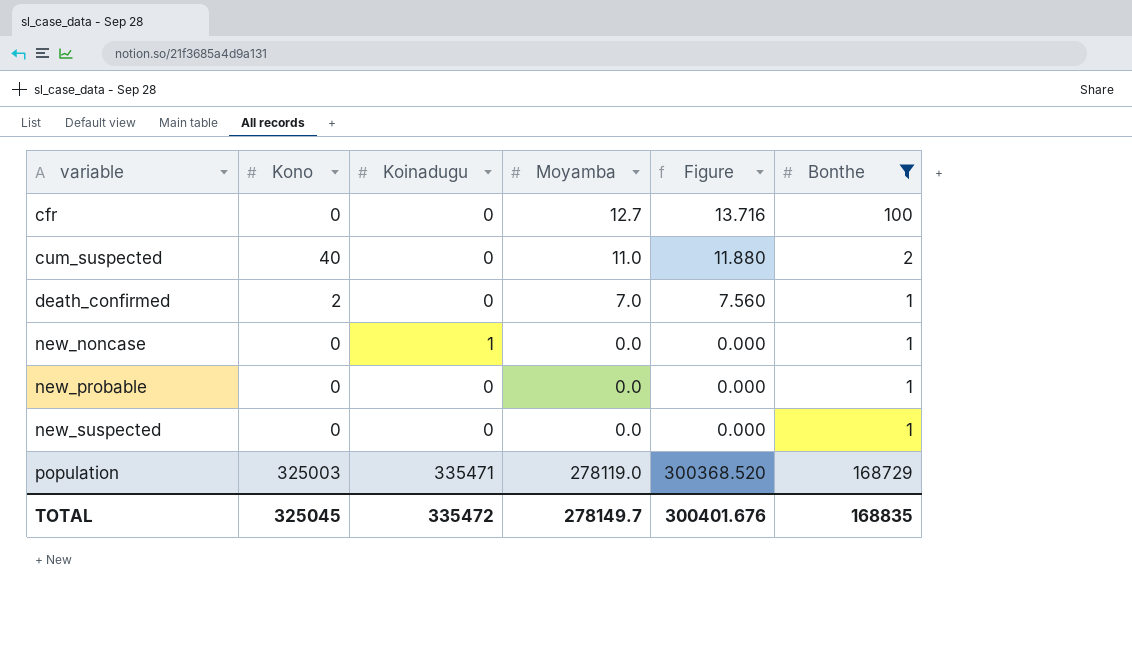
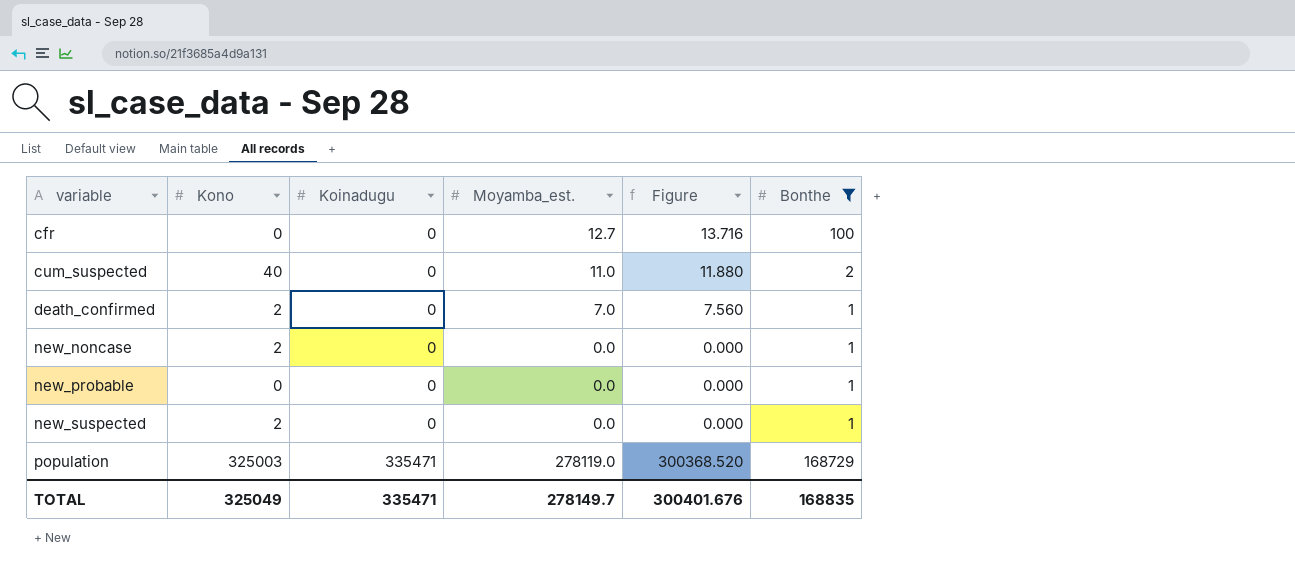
column name: Moyamba -> Moyamba_est.
new_noncase | Kono: 0 -> 2
new_noncase | Koinadugu: 1 -> 0
new_suspected | Kono: 0 -> 2
TOTAL | Kono: 325045 -> 325049
TOTAL | Koinadugu: 335472 -> 335471

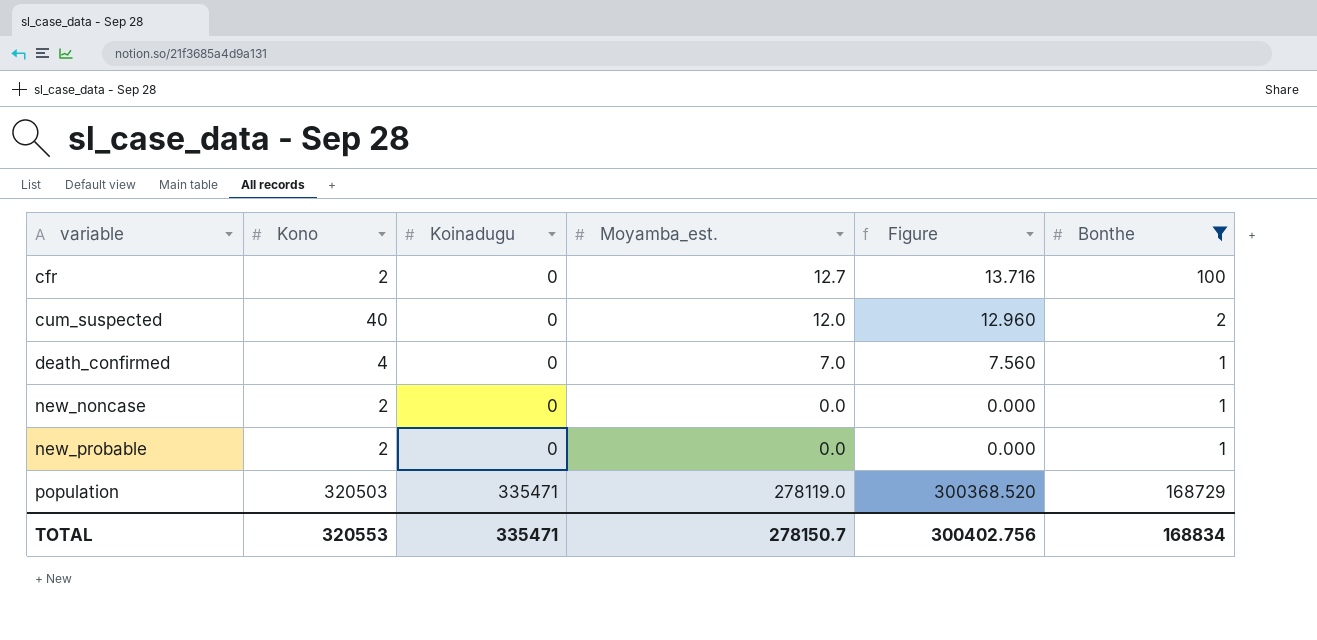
row new_suspected: 2 | 0 | 0.0 | 0.000 | 1 -> none
cfr | Kono: 0 -> 2
cum_suspected | Moyamba_est.: 11.0 -> 12.0
cum_suspected | Figure: 11.880 -> 12.960
death_confirmed | Kono: 2 -> 4
new_probable | Kono: 0 -> 2
population | Kono: 325003 -> 320503
TOTAL | Kono: 325049 -> 320553
TOTAL | Moyamba_est.: 278149.7 -> 278150.7
TOTAL | Figure: 300401.676 -> 300402.756
TOTAL | Bonthe: 168835 -> 168834

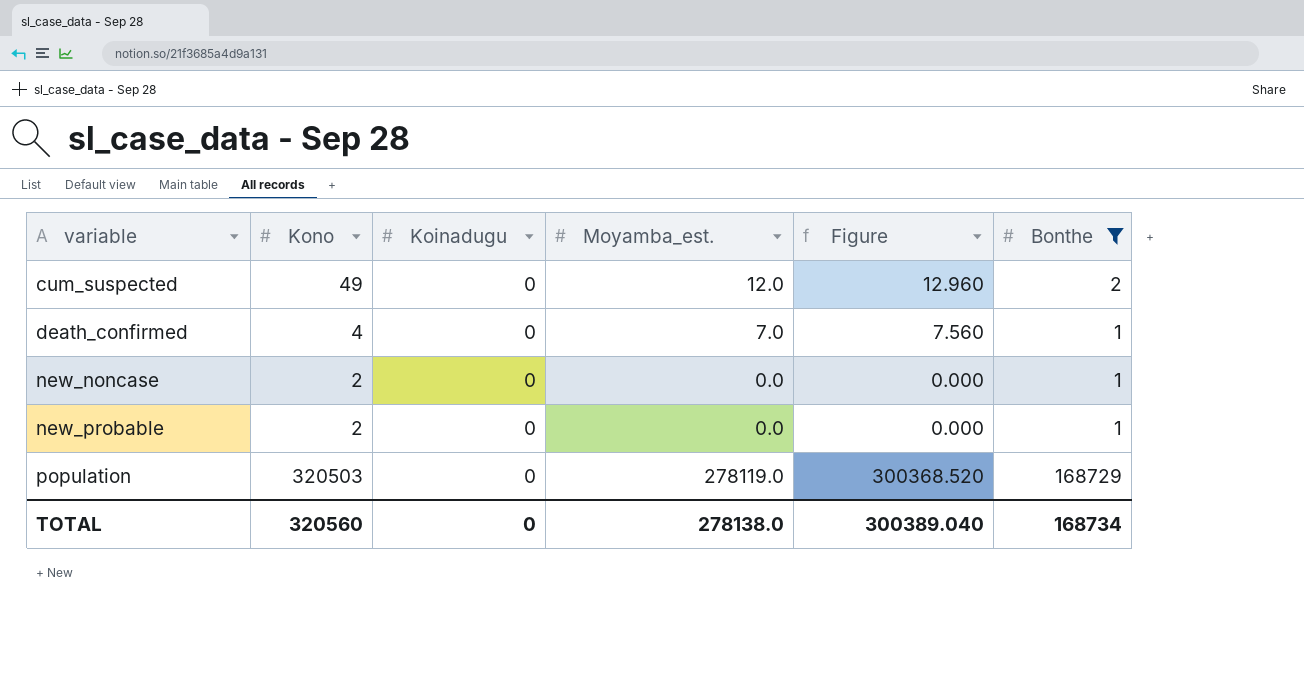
row cfr: 2 | 0 | 12.7 | 13.716 | 100 -> none
cum_suspected | Kono: 40 -> 49
population | Koinadugu: 335471 -> 0
TOTAL | Kono: 320553 -> 320560
TOTAL | Koinadugu: 335471 -> 0
TOTAL | Moyamba_est.: 278150.7 -> 278138.0
TOTAL | Figure: 300402.756 -> 300389.040
TOTAL | Bonthe: 168834 -> 168734

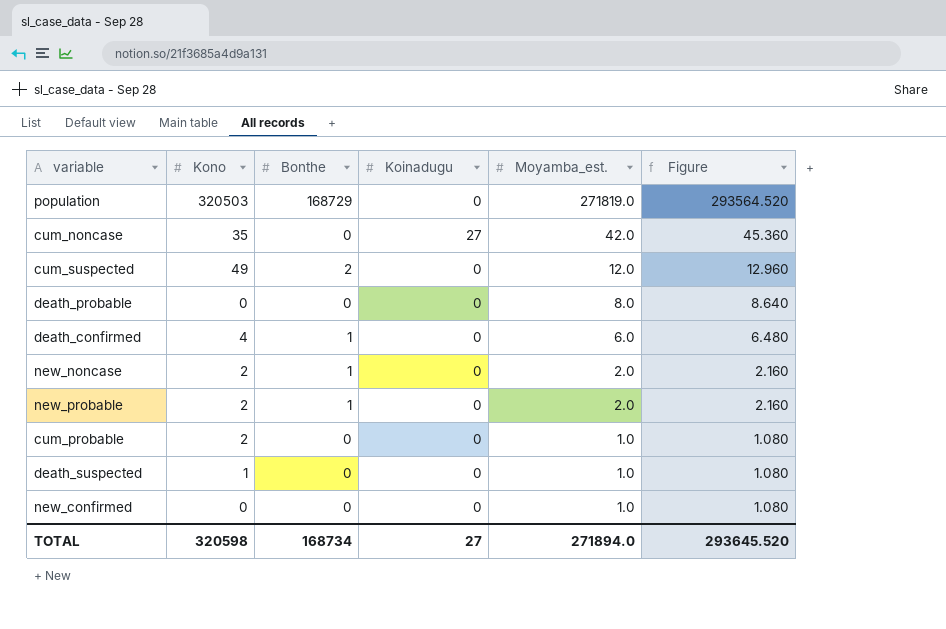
filter: Bonthe != 0 -> none
row order: variable ascending -> Moyamba_est. descending
column Bonthe | position: 6 -> 3
population | Moyamba_est.: 278119.0 -> 271819.0
population | Figure: 300368.520 -> 293564.520
death_confirmed | Moyamba_est.: 7.0 -> 6.0
death_confirmed | Figure: 7.560 -> 6.480
new_noncase | Moyamba_est.: 0.0 -> 2.0
new_noncase | Figure: 0.000 -> 2.160
new_probable | Moyamba_est.: 0.0 -> 2.0
new_probable | Figure: 0.000 -> 2.160
TOTAL | Kono: 320560 -> 320598
TOTAL | Koinadugu: 0 -> 27
TOTAL | Moyamba_est.: 278138.0 -> 271894.0
TOTAL | Figure: 300389.040 -> 293645.520

